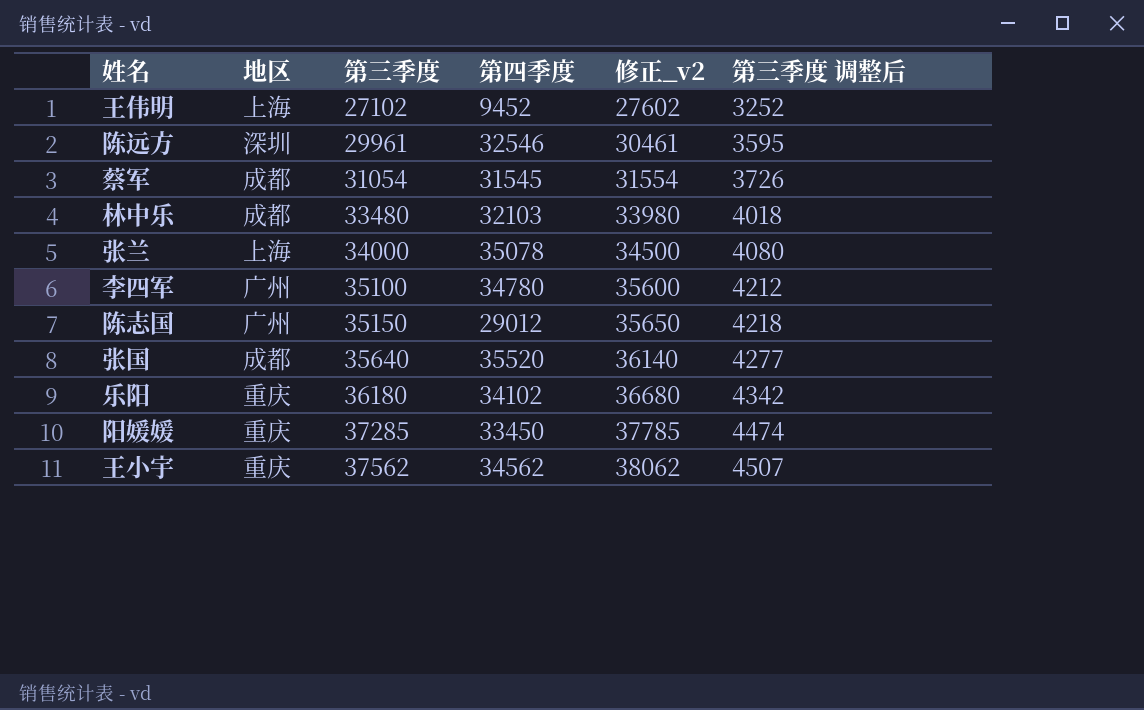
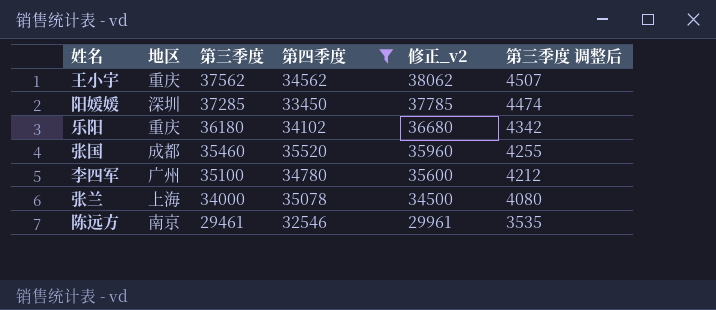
filter: none -> 第四季度 >= 32546
row order: 第三季度 ascending -> 第三季度 descending
阳媛媛 | 地区: 重庆 -> 深圳
张国 | 第三季度: 35640 -> 35460
张国 | 修正_v2: 36140 -> 35960
张国 | 第三季度 调整后: 4277 -> 4255
陈远方 | 地区: 深圳 -> 南京
陈远方 | 第三季度: 29961 -> 29461
陈远方 | 修正_v2: 30461 -> 29961
陈远方 | 第三季度 调整后: 3595 -> 3535

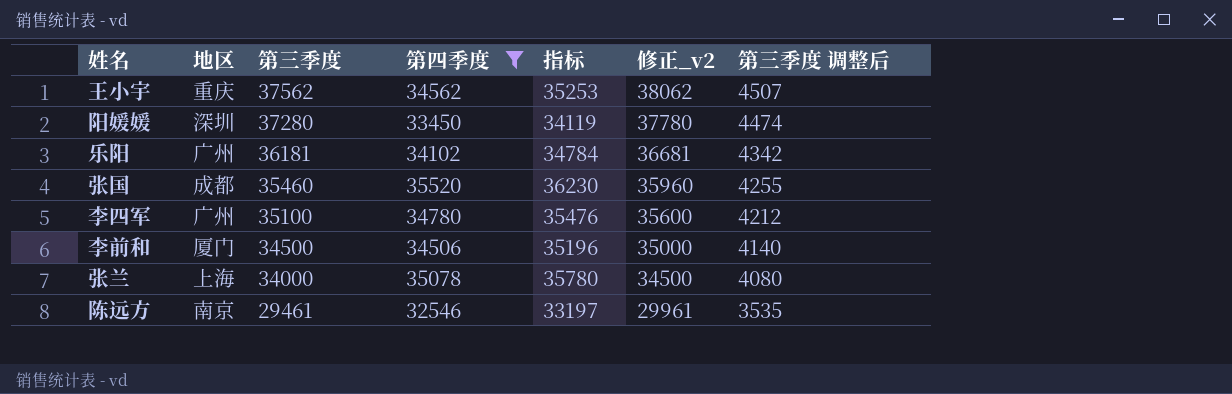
column 指标 | formula: none -> [第四季度] * 1.02
阳媛媛 | 第三季度: 37285 -> 37280
阳媛媛 | 修正_v2: 37785 -> 37780
乐阳 | 地区: 重庆 -> 广州
乐阳 | 第三季度: 36180 -> 36181
乐阳 | 修正_v2: 36680 -> 36681
row 李前和: none -> 厦门 | 34500 | 34506 | 35196 | 35000 | 4140

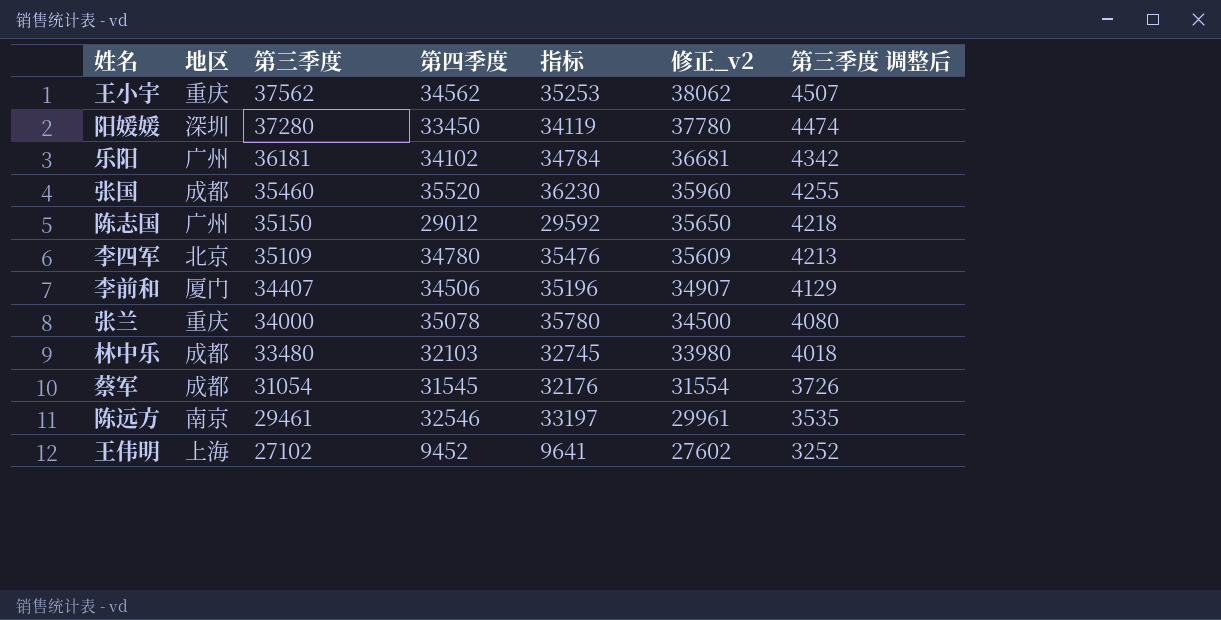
filter: 第四季度 >= 32546 -> none
李四军 | 地区: 广州 -> 北京
李四军 | 第三季度: 35100 -> 35109
李四军 | 修正_v2: 35600 -> 35609
李四军 | 第三季度 调整后: 4212 -> 4213
李前和 | 第三季度: 34500 -> 34407
李前和 | 修正_v2: 35000 -> 34907
李前和 | 第三季度 调整后: 4140 -> 4129
张兰 | 地区: 上海 -> 重庆

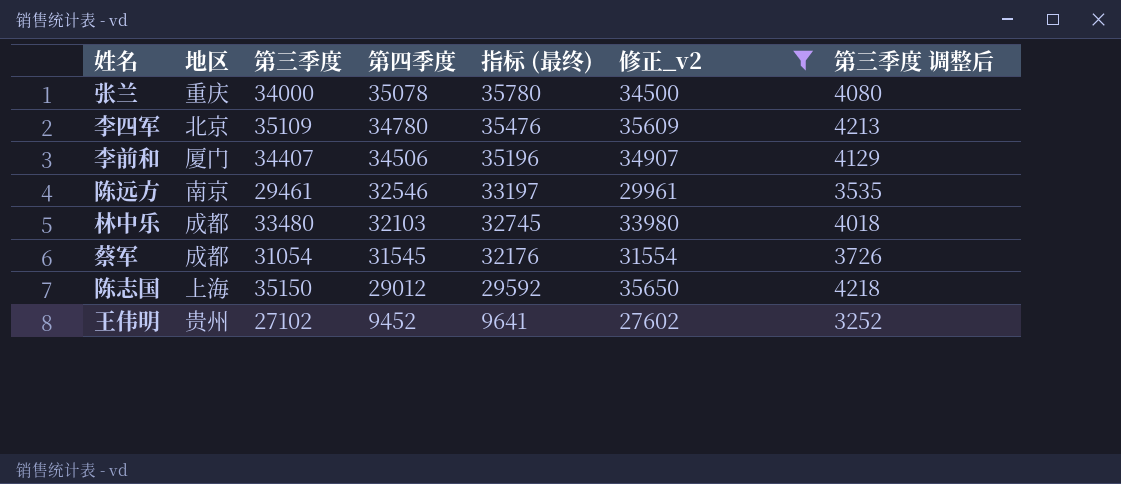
filter: none -> 修正_v2 <= 35650
row order: 第三季度 descending -> 第四季度 descending
column name: 指标 -> 指标 (最终)
陈志国 | 地区: 广州 -> 上海
王伟明 | 地区: 上海 -> 贵州

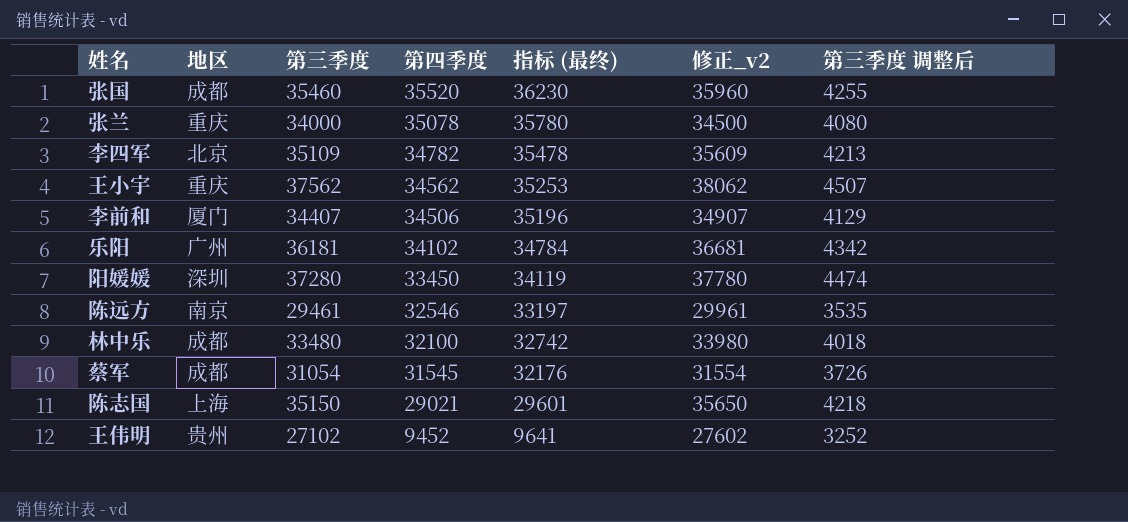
filter: 修正_v2 <= 35650 -> none
李四军 | 第四季度: 34780 -> 34782
李四军 | 指标 (最终): 35476 -> 35478
林中乐 | 第四季度: 32103 -> 32100
林中乐 | 指标 (最终): 32745 -> 32742
陈志国 | 第四季度: 29012 -> 29021
陈志国 | 指标 (最终): 29592 -> 29601

